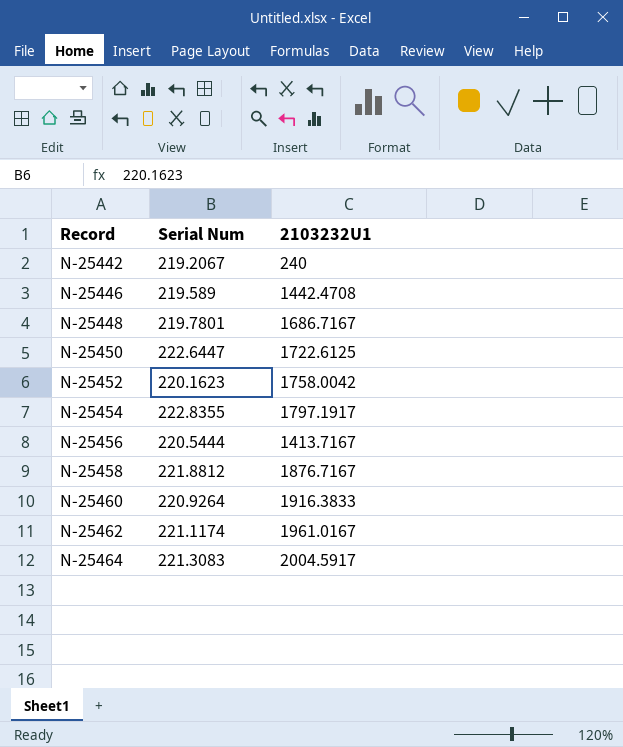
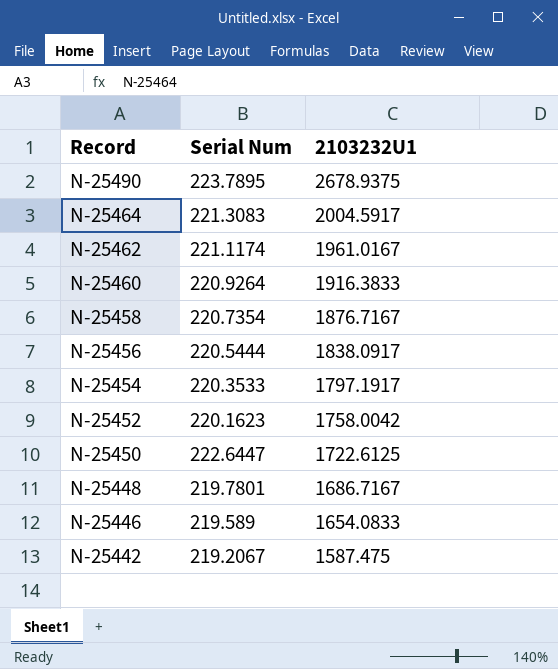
row order: Record ascending -> Record descending
row N-25490: none -> 223.7895 | 2678.9375
N-25458 | Serial Num: 221.8812 -> 220.7354
N-25456 | 2103232U1: 1413.7167 -> 1838.0917
N-25454 | Serial Num: 222.8355 -> 220.3533
N-25446 | 2103232U1: 1442.4708 -> 1654.0833
N-25442 | 2103232U1: 240 -> 1587.475

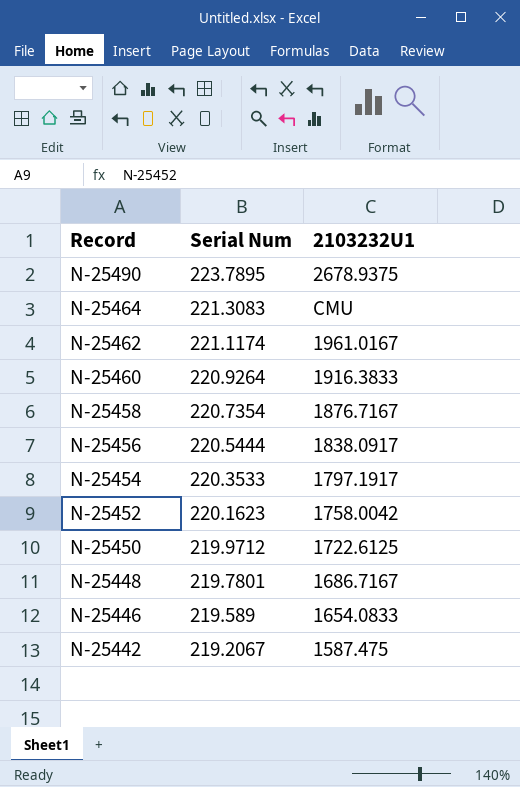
N-25464 | 2103232U1: 2004.5917 -> CMU
N-25450 | Serial Num: 222.6447 -> 219.9712

